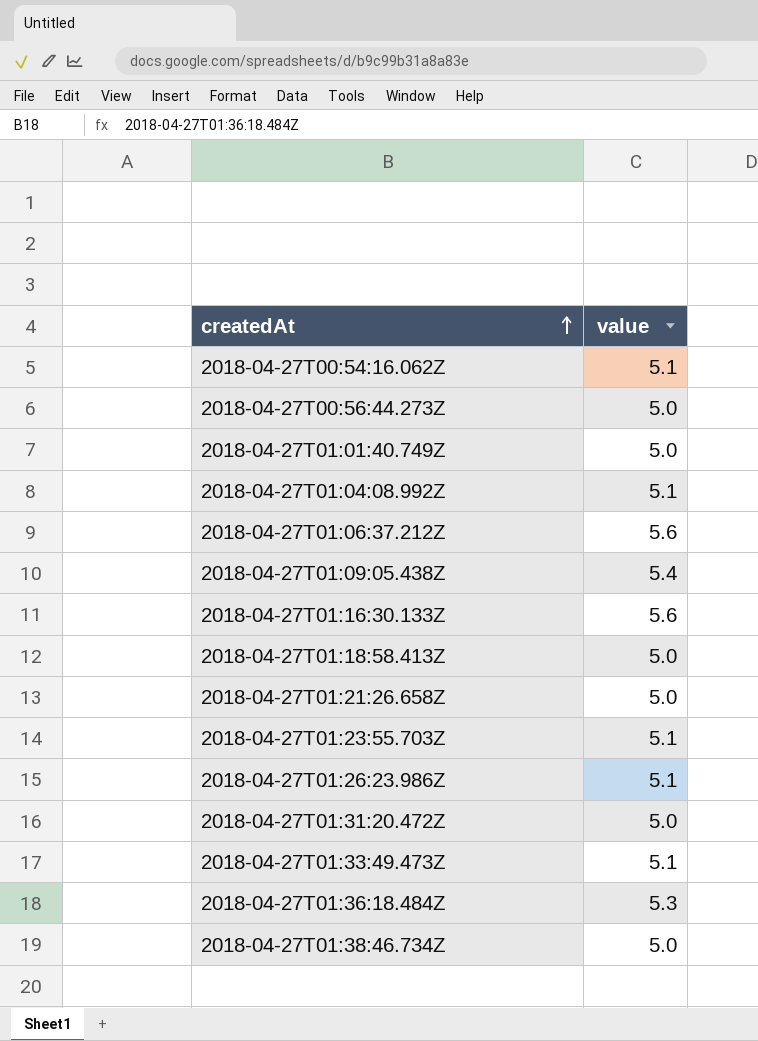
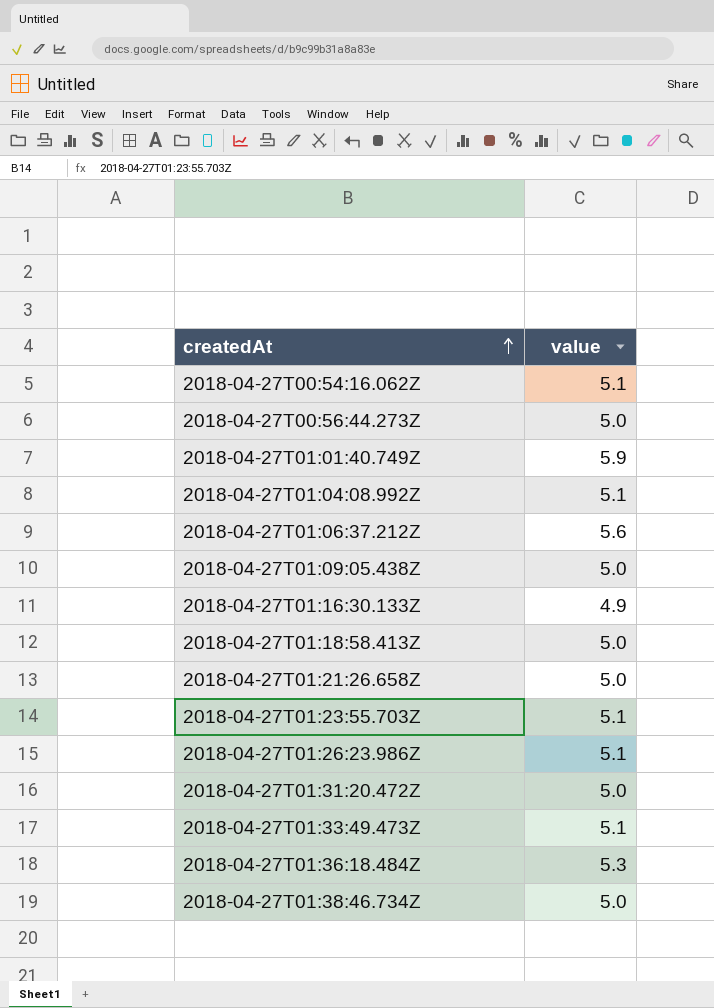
2018-04-27T01:01:40.749Z | value: 5.0 -> 5.9
2018-04-27T01:09:05.438Z | value: 5.4 -> 5.0
2018-04-27T01:16:30.133Z | value: 5.6 -> 4.9

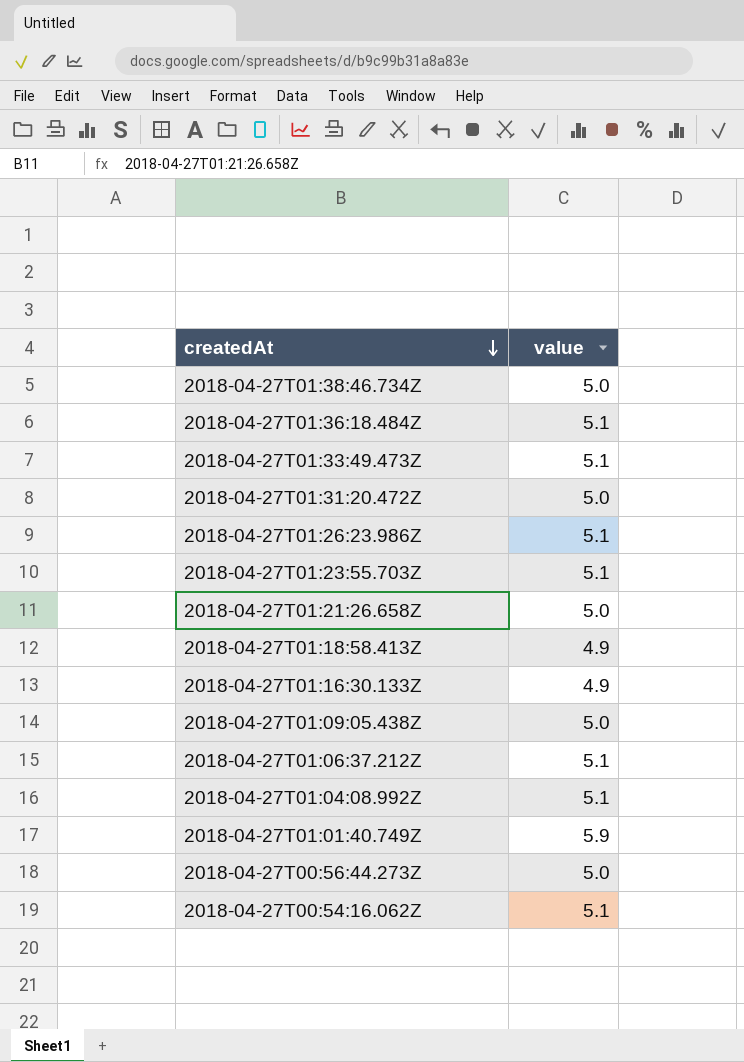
row order: createdAt ascending -> createdAt descending
2018-04-27T01:36:18.484Z | value: 5.3 -> 5.1
2018-04-27T01:18:58.413Z | value: 5.0 -> 4.9
2018-04-27T01:06:37.212Z | value: 5.6 -> 5.1

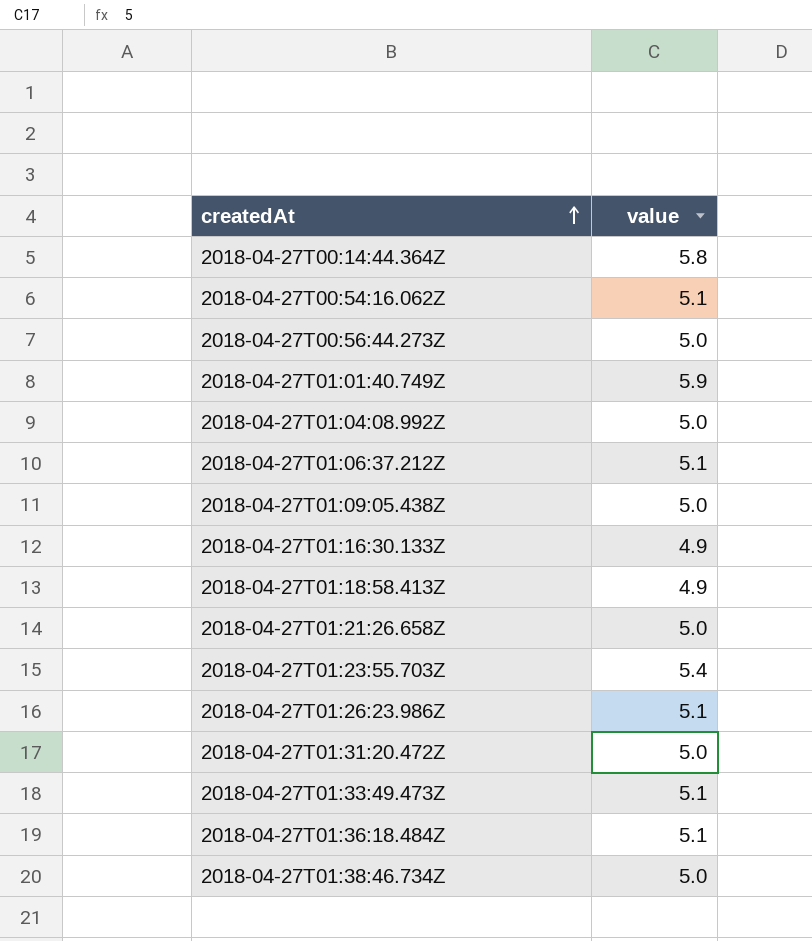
row order: createdAt descending -> createdAt ascending
row 2018-04-27T00:14:44.364Z: none -> 5.8
2018-04-27T01:04:08.992Z | value: 5.1 -> 5.0
2018-04-27T01:23:55.703Z | value: 5.1 -> 5.4

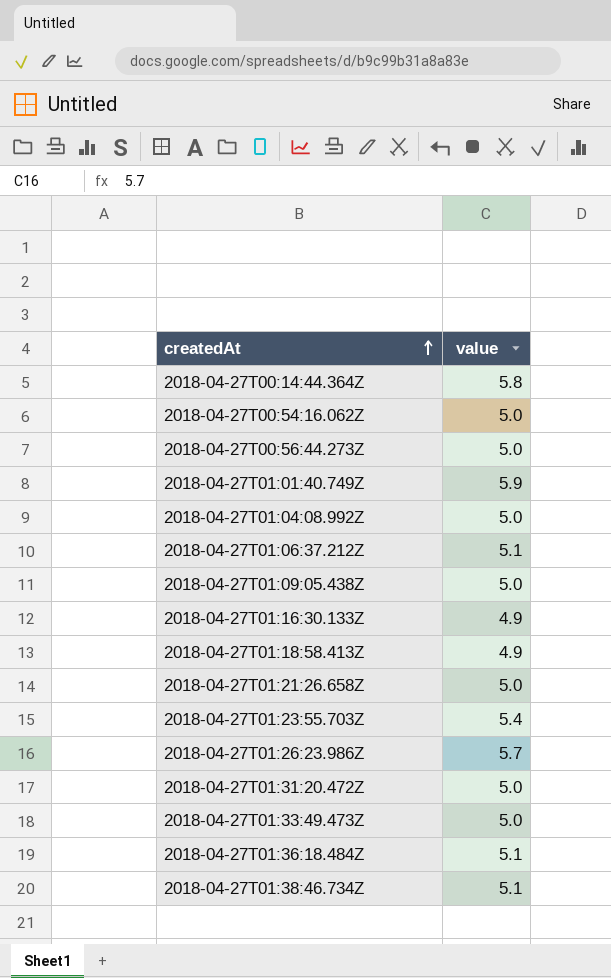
2018-04-27T00:54:16.062Z | value: 5.1 -> 5.0
2018-04-27T01:26:23.986Z | value: 5.1 -> 5.7
2018-04-27T01:33:49.473Z | value: 5.1 -> 5.0
2018-04-27T01:38:46.734Z | value: 5.0 -> 5.1

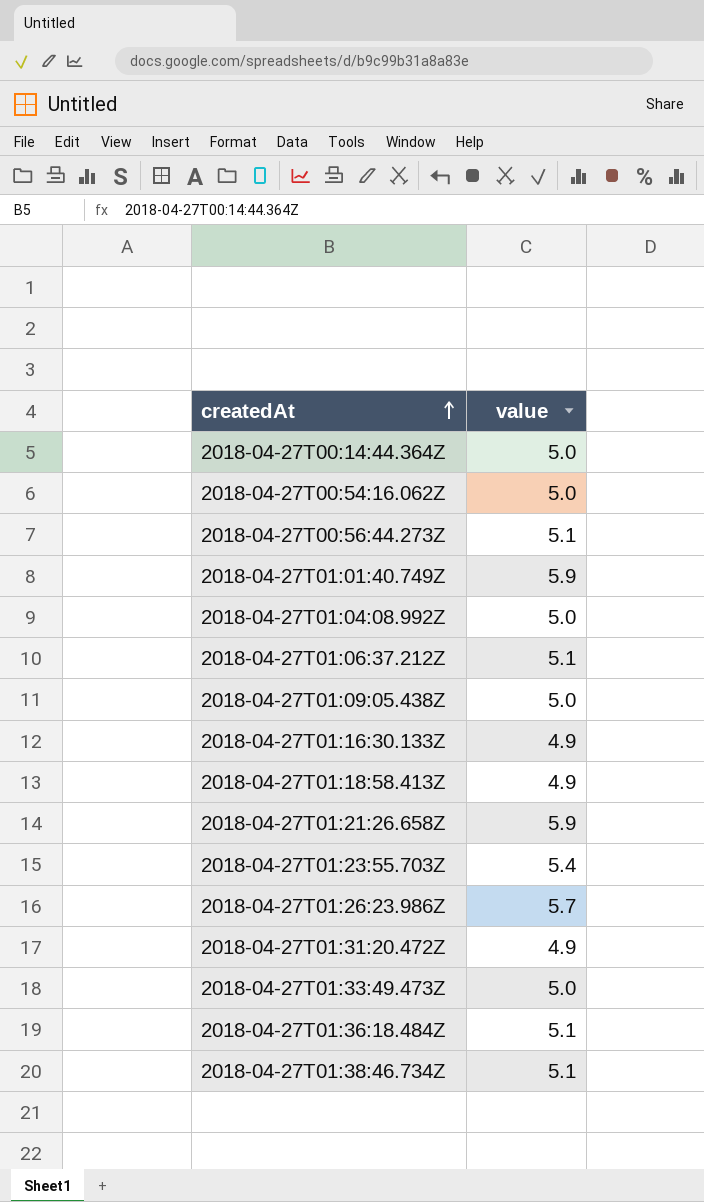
2018-04-27T00:14:44.364Z | value: 5.8 -> 5.0
2018-04-27T00:56:44.273Z | value: 5.0 -> 5.1
2018-04-27T01:21:26.658Z | value: 5.0 -> 5.9
2018-04-27T01:31:20.472Z | value: 5.0 -> 4.9

